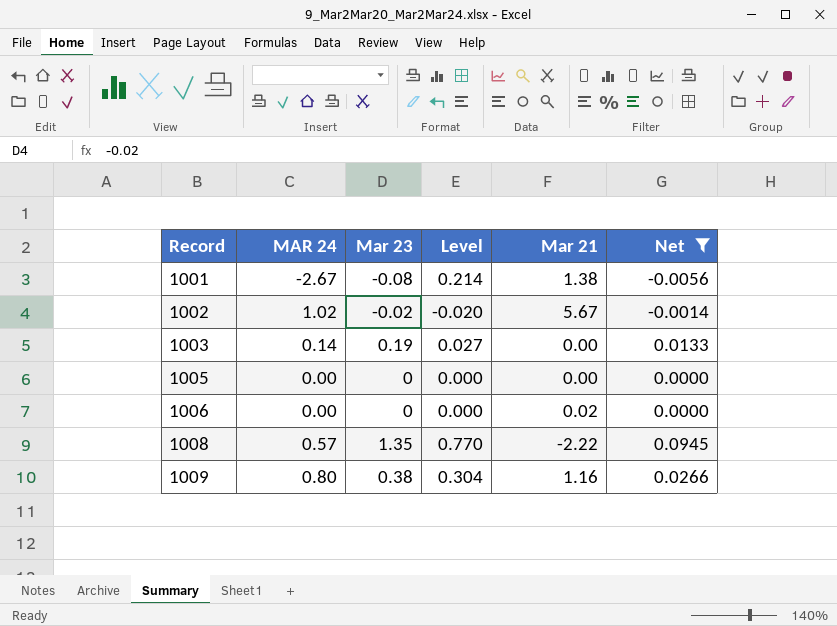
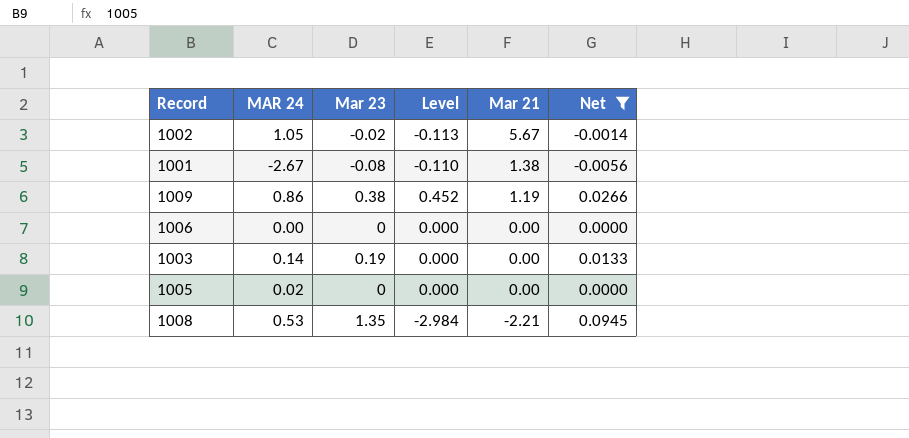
row order: Record ascending -> Mar 21 descending
column Level | formula: [MAR 24] * [Mar 23] -> [Mar 23] * [Mar 21]
1002 | MAR 24: 1.02 -> 1.05
1009 | MAR 24: 0.80 -> 0.86
1009 | Mar 21: 1.16 -> 1.19
1006 | Mar 21: 0.02 -> 0.00
1005 | MAR 24: 0.00 -> 0.02
1008 | MAR 24: 0.57 -> 0.53
1008 | Mar 21: -2.22 -> -2.21

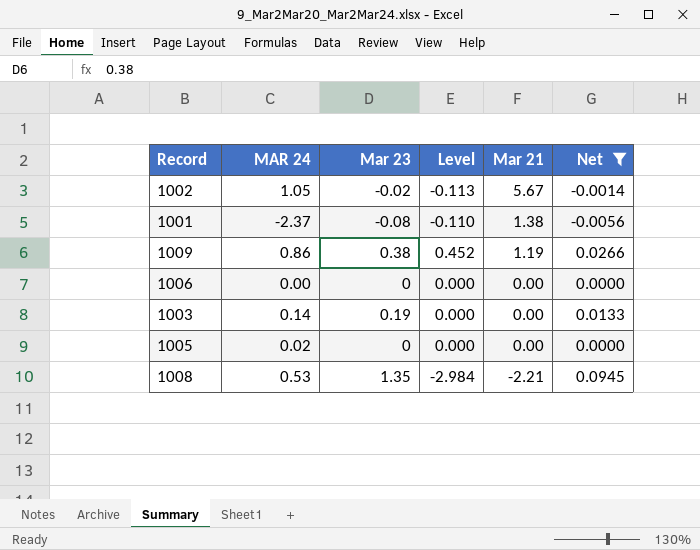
1001 | MAR 24: -2.67 -> -2.37

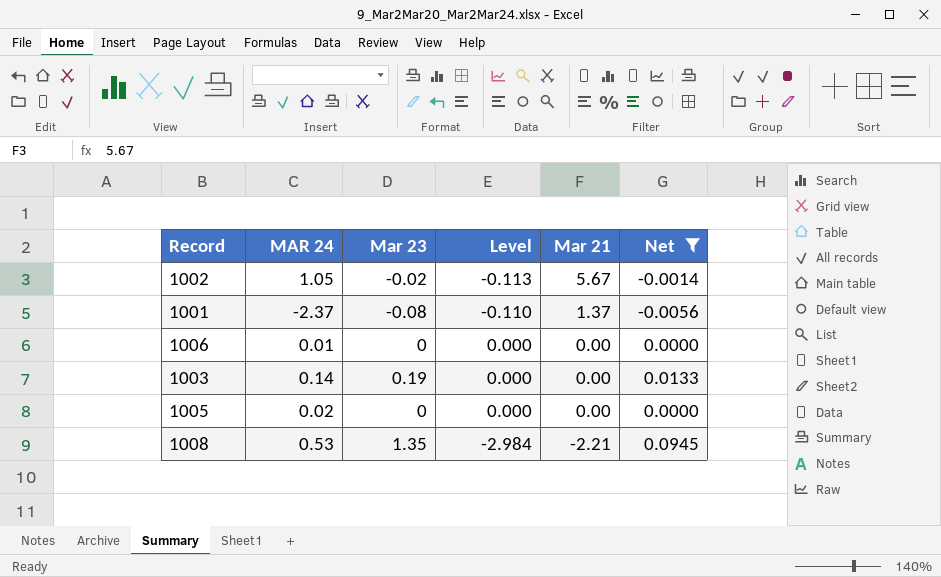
row 1009: 0.86 | 0.38 | 0.452 | 1.19 | 0.0266 -> none
1001 | Mar 21: 1.38 -> 1.37
1006 | MAR 24: 0.00 -> 0.01

